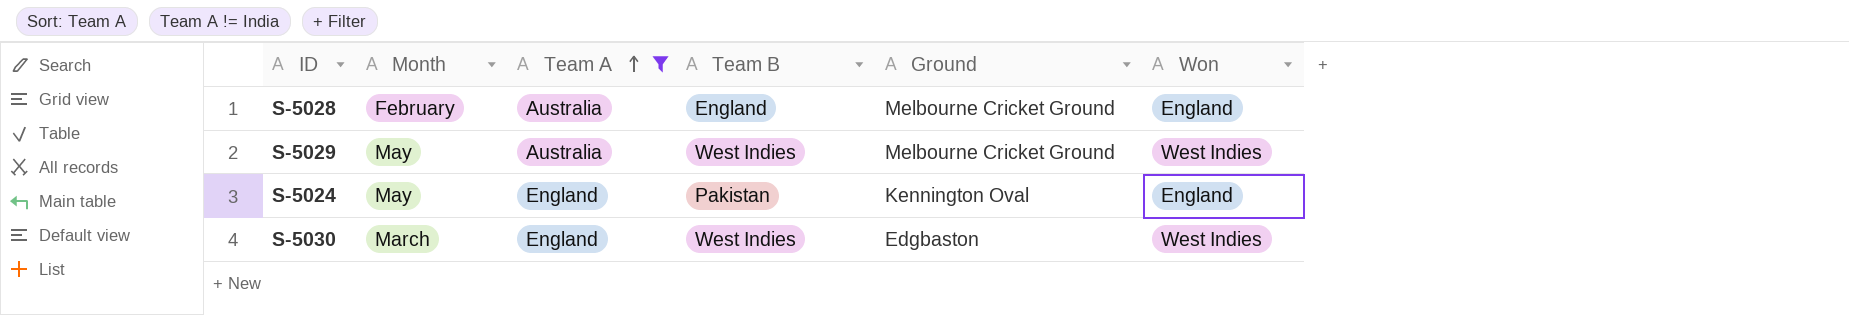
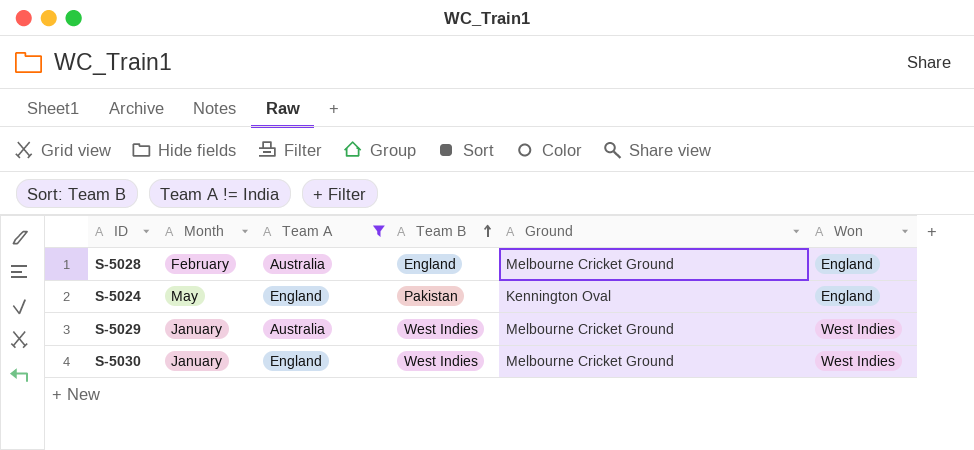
row order: Team A ascending -> Team B ascending
S-5029 | Month: May -> January
S-5030 | Month: March -> January
S-5030 | Ground: Edgbaston -> Melbourne Cricket Ground

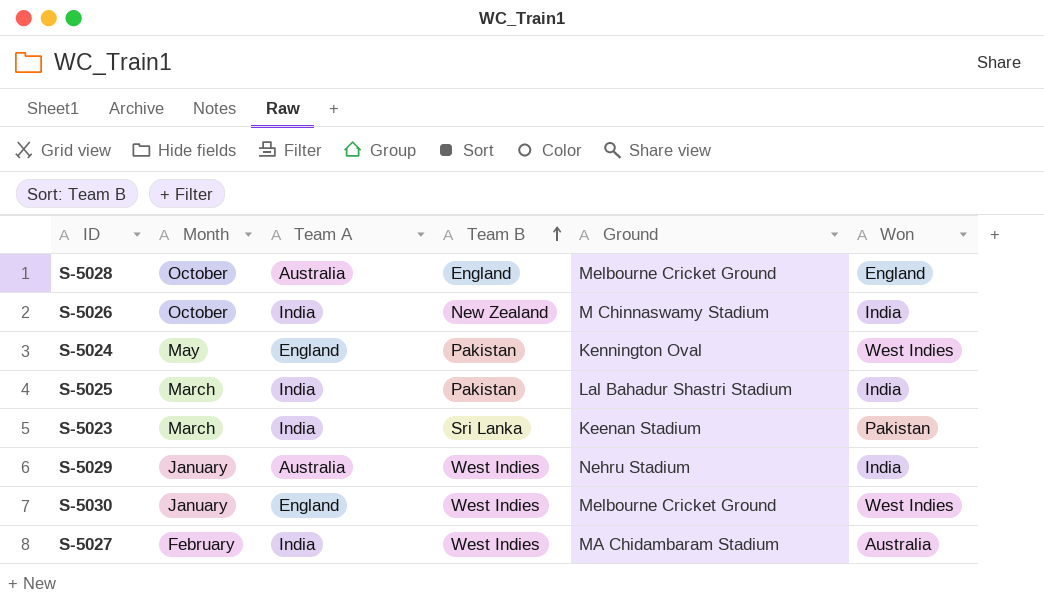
filter: Team A != India -> none
S-5028 | Month: February -> October
S-5024 | Won: England -> West Indies
S-5029 | Ground: Melbourne Cricket Ground -> Nehru Stadium
S-5029 | Won: West Indies -> India

